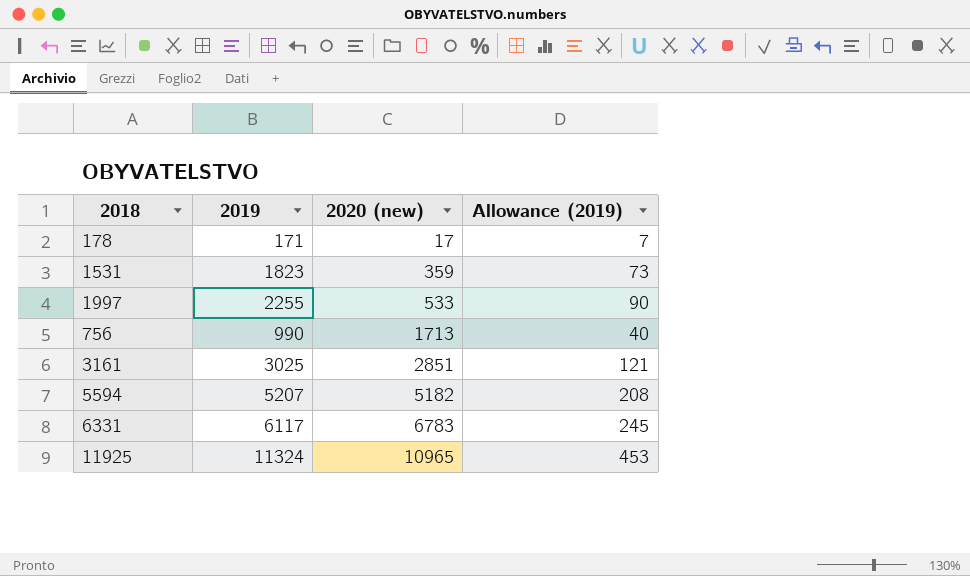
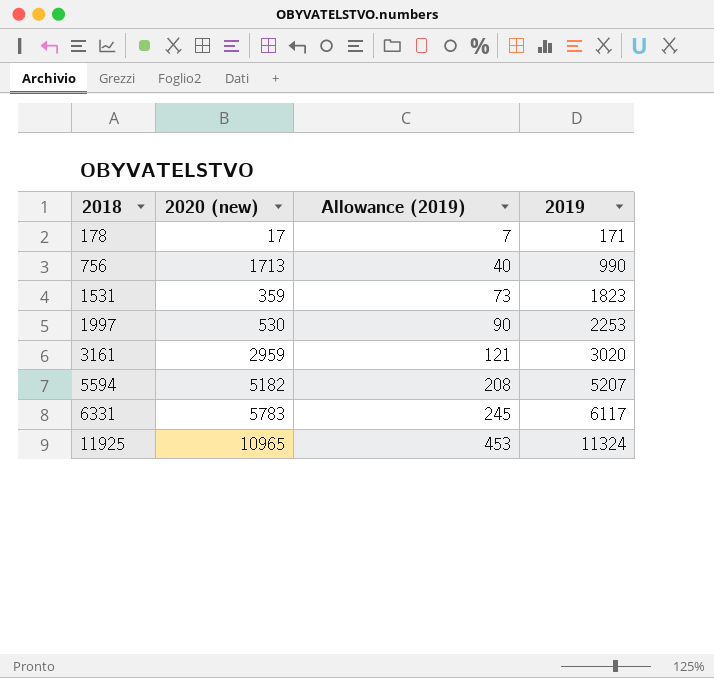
row order: 2020 (new) ascending -> 2018 ascending
column 2019 | position: 2 -> 4
1997 | 2020 (new): 533 -> 530
1997 | 2019: 2255 -> 2253
3161 | 2020 (new): 2851 -> 2959
3161 | 2019: 3025 -> 3020
6331 | 2020 (new): 6783 -> 5783

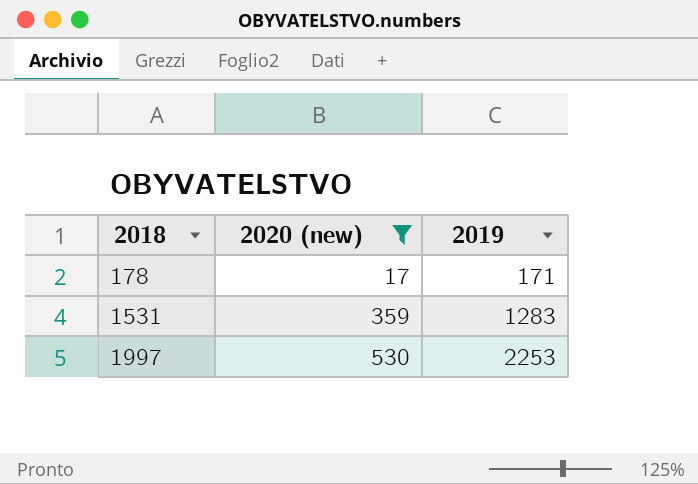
filter: none -> 2020 (new) <= 530
column Allowance (2019) | formula: [2019] * 0.04 -> none
1531 | 2019: 1823 -> 1283

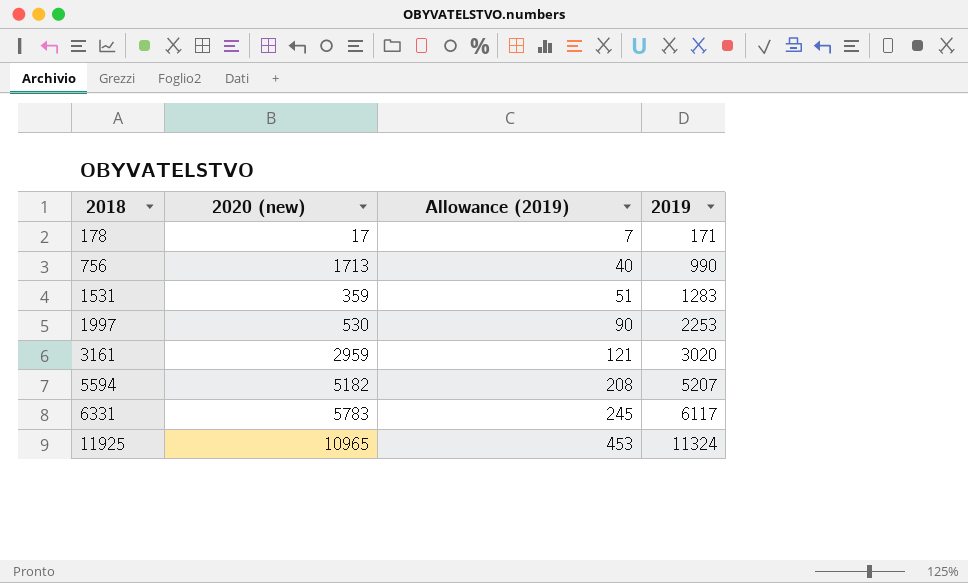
filter: 2020 (new) <= 530 -> none
column Allowance (2019) | formula: none -> [2019] * 0.04

